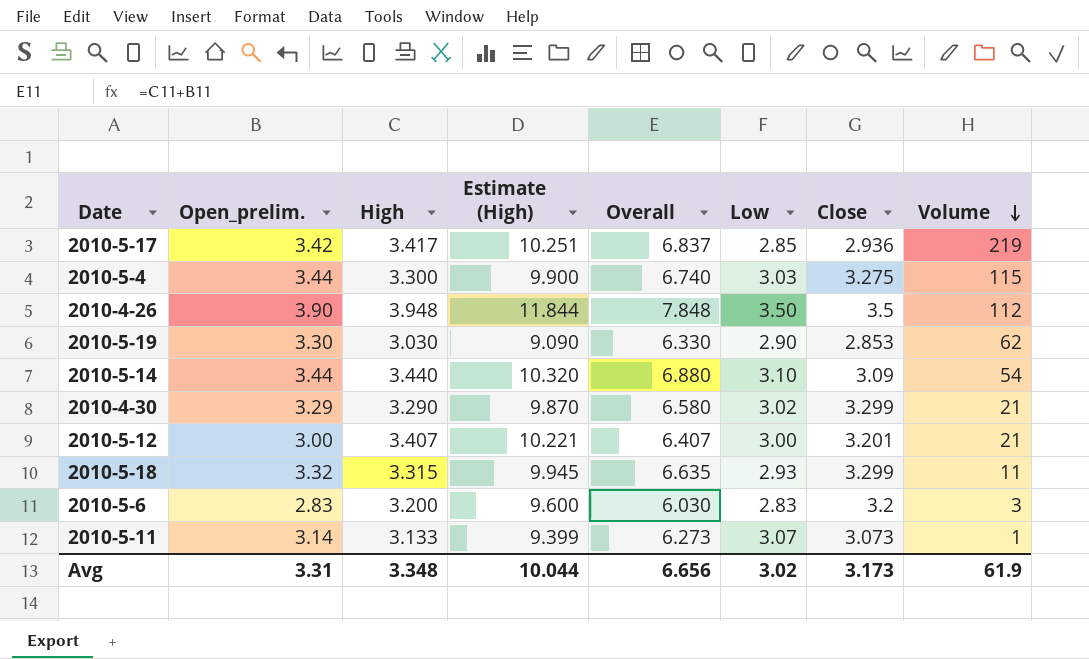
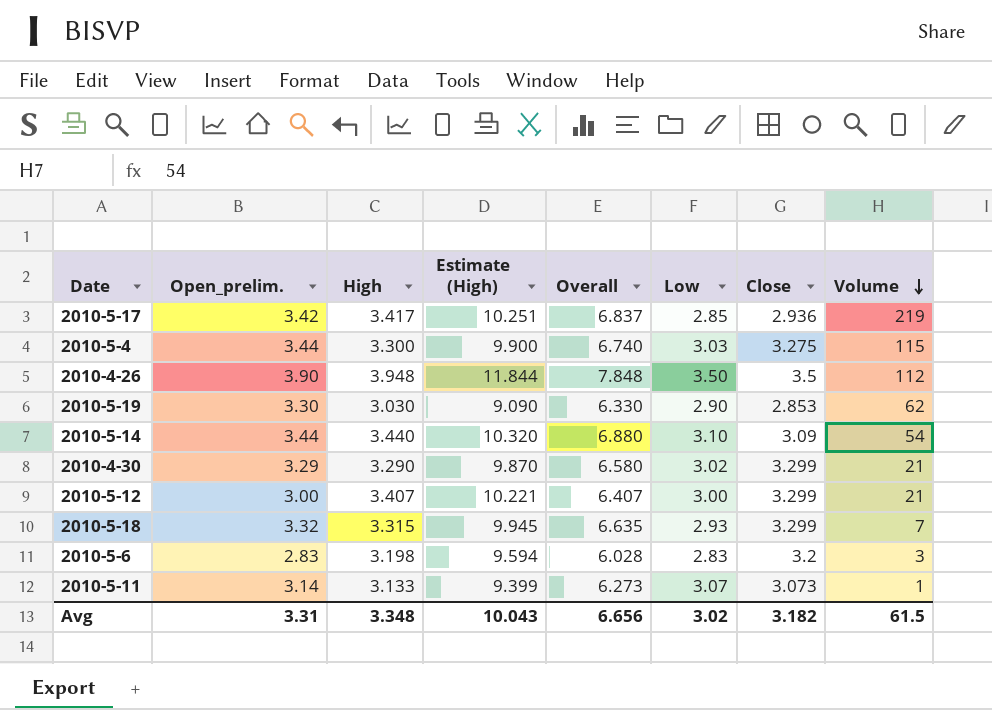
2010-5-12 | Close: 3.201 -> 3.299
2010-5-18 | Volume: 11 -> 7
2010-5-6 | High: 3.200 -> 3.198
2010-5-6 | Estimate (High): 9.600 -> 9.594
2010-5-6 | Overall: 6.030 -> 6.028
Avg | Estimate (High): 10.044 -> 10.043
Avg | Close: 3.173 -> 3.182
Avg | Volume: 61.9 -> 61.5

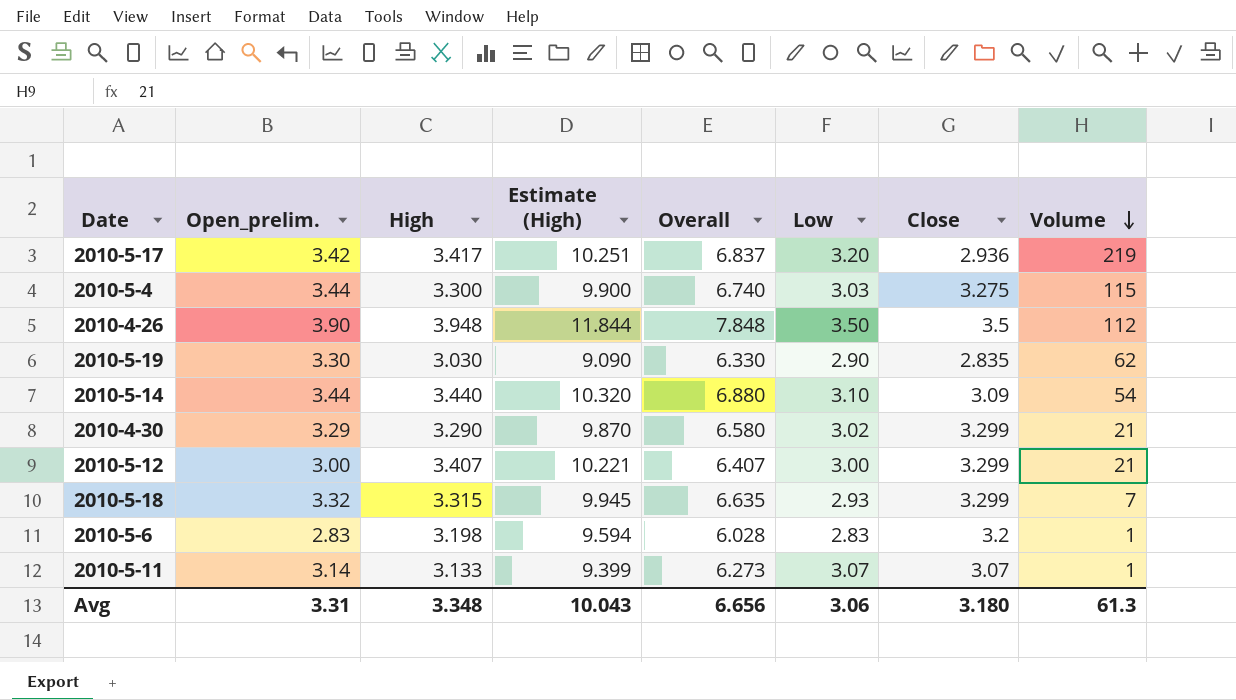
2010-5-17 | Low: 2.85 -> 3.20
2010-5-19 | Close: 2.853 -> 2.835
2010-5-6 | Volume: 3 -> 1
2010-5-11 | Close: 3.073 -> 3.07
Avg | Low: 3.02 -> 3.06
Avg | Close: 3.182 -> 3.180
Avg | Volume: 61.5 -> 61.3

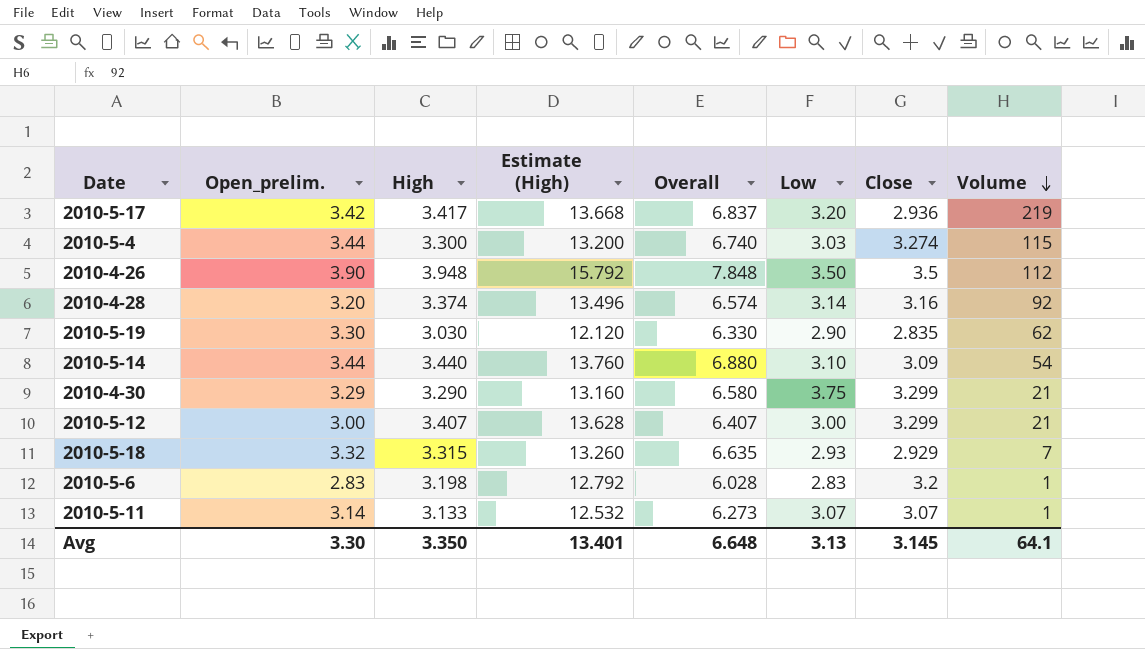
column Estimate (High) | formula: [High] * 3 -> [High] * 4
2010-5-4 | Close: 3.275 -> 3.274
row 2010-4-28: none -> 3.20 | 3.374 | 13.496 | 6.574 | 3.14 | 3.16 | 92
2010-4-30 | Low: 3.02 -> 3.75
2010-5-18 | Close: 3.299 -> 2.929
Avg | Open_prelim.: 3.31 -> 3.30
Avg | High: 3.348 -> 3.350
Avg | Estimate (High): 10.043 -> 13.401
Avg | Overall: 6.656 -> 6.648
Avg | Low: 3.06 -> 3.13
Avg | Close: 3.180 -> 3.145
Avg | Volume: 61.3 -> 64.1

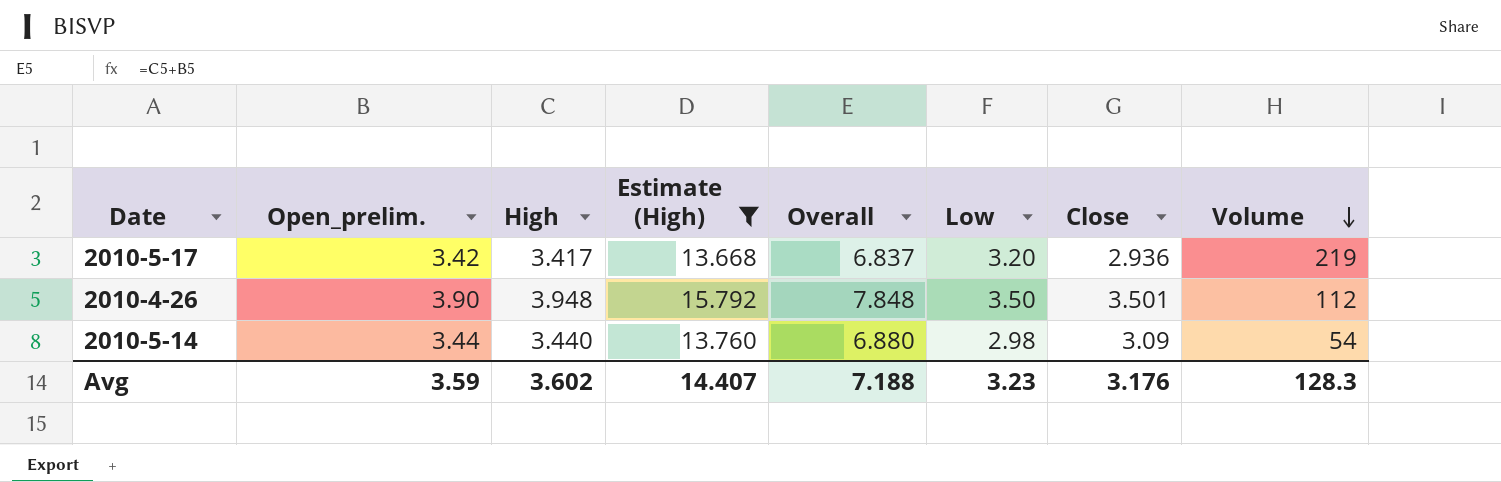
filter: none -> Estimate (High) >= 13.668
2010-4-26 | Close: 3.5 -> 3.501
2010-5-14 | Low: 3.10 -> 2.98
Avg | Open_prelim.: 3.30 -> 3.59
Avg | High: 3.350 -> 3.602
Avg | Estimate (High): 13.401 -> 14.407
Avg | Overall: 6.648 -> 7.188
Avg | Low: 3.13 -> 3.23
Avg | Close: 3.145 -> 3.176
Avg | Volume: 64.1 -> 128.3

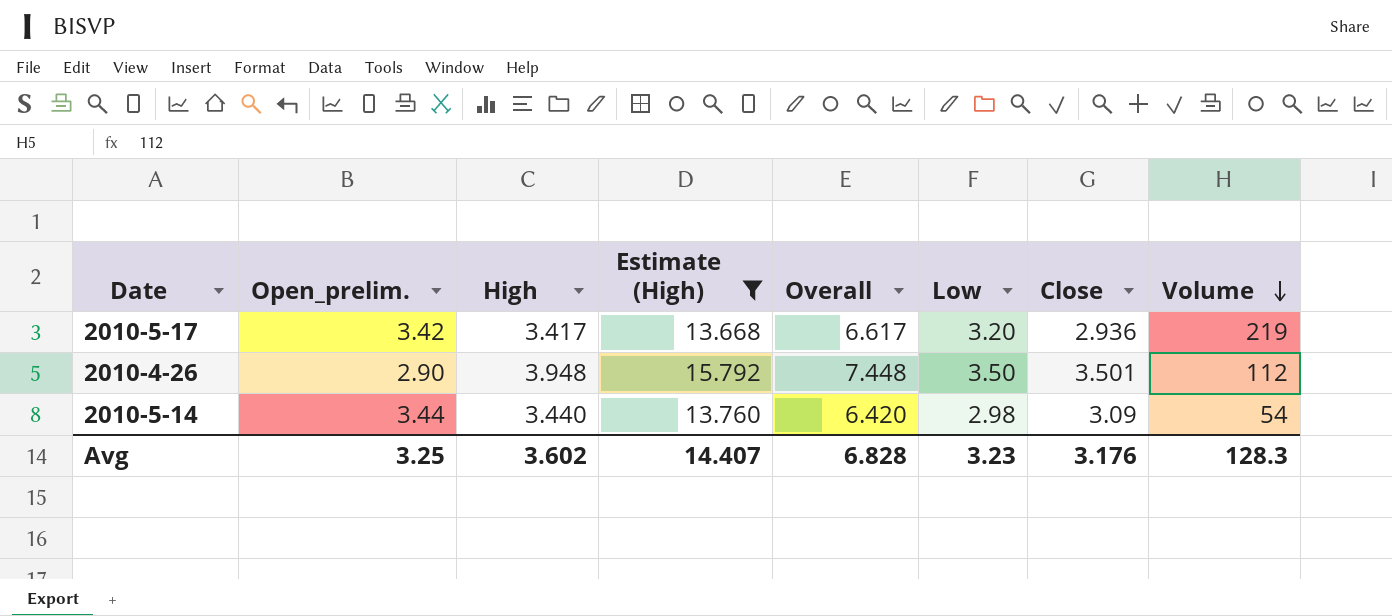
column Overall | formula: [Open_prelim.] + [High] -> [High] + [Low]
2010-4-26 | Open_prelim.: 3.90 -> 2.90
Avg | Open_prelim.: 3.59 -> 3.25
Avg | Overall: 7.188 -> 6.828

